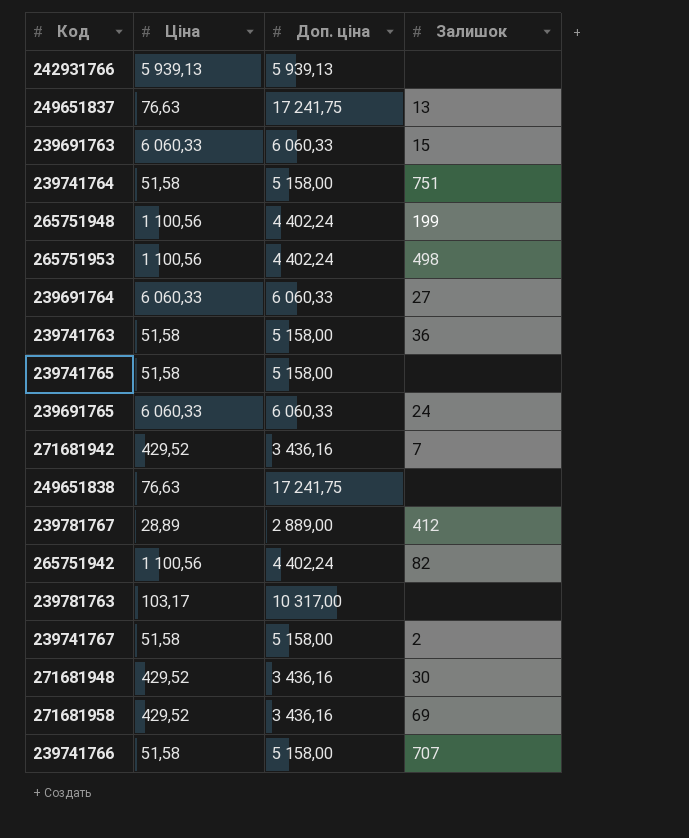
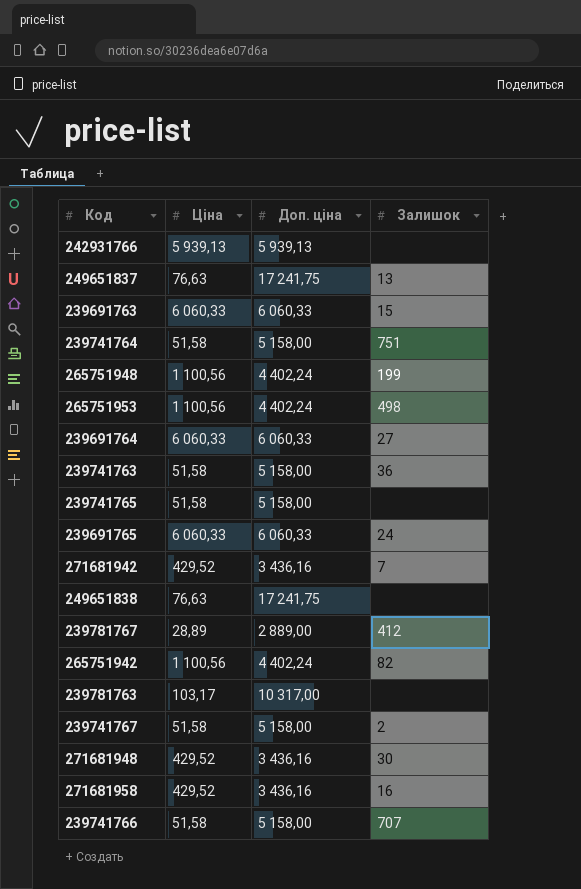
271681958 | Залишок: 69 -> 16

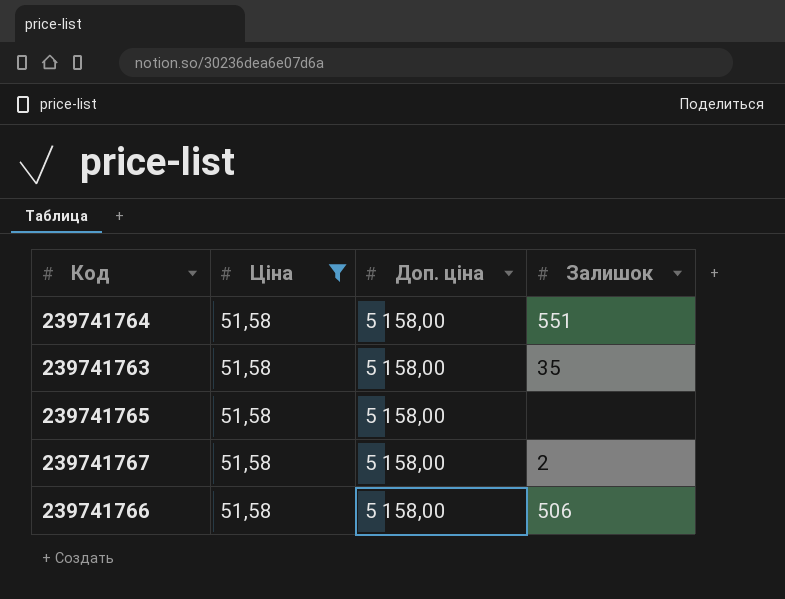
filter: none -> Ціна = 51,58
239741764 | Залишок: 751 -> 551
239741763 | Залишок: 36 -> 35
239741766 | Залишок: 707 -> 506

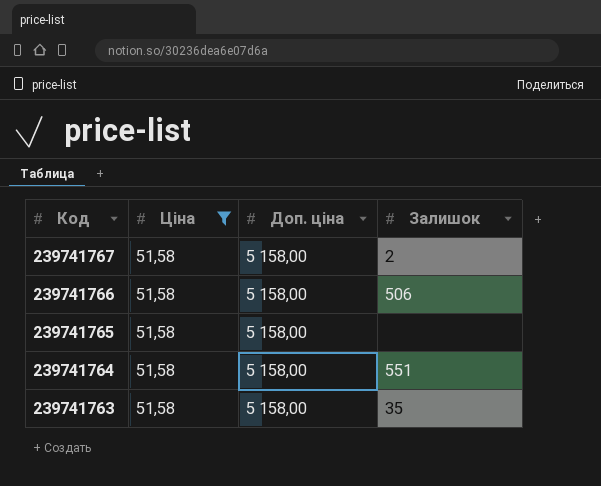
row order: none -> Код descending

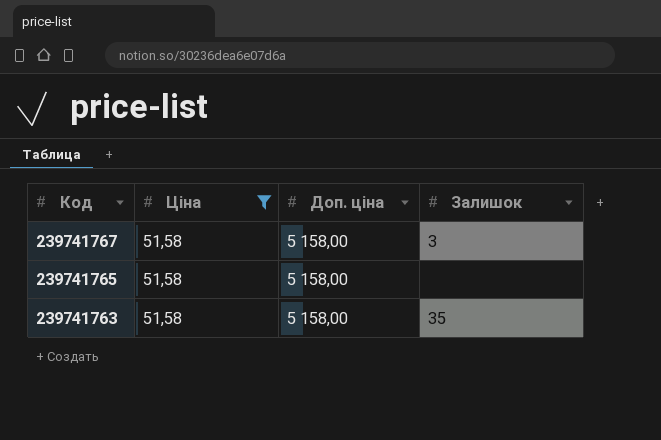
row 239741766: 51,58 | 5 158,00 | 506 -> none
row 239741764: 51,58 | 5 158,00 | 551 -> none
239741767 | Залишок: 2 -> 3

